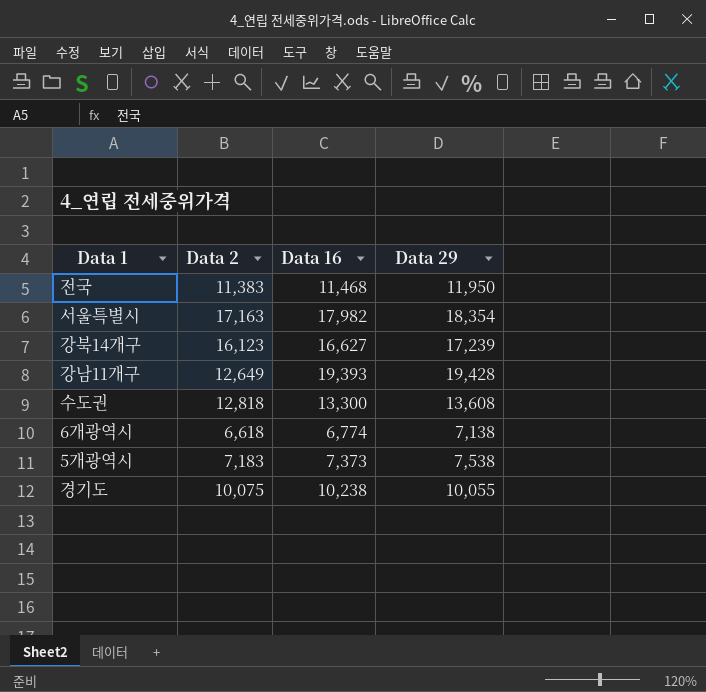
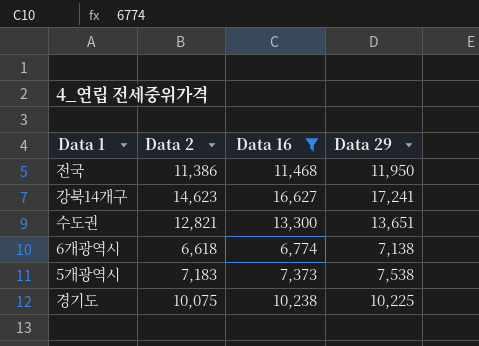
filter: none -> Data 16 <= 16,627
전국 | Data 2: 11,383 -> 11,386
강북14개구 | Data 2: 16,123 -> 14,623
강북14개구 | Data 29: 17,239 -> 17,241
수도권 | Data 2: 12,818 -> 12,821
수도권 | Data 29: 13,608 -> 13,651
경기도 | Data 29: 10,055 -> 10,225

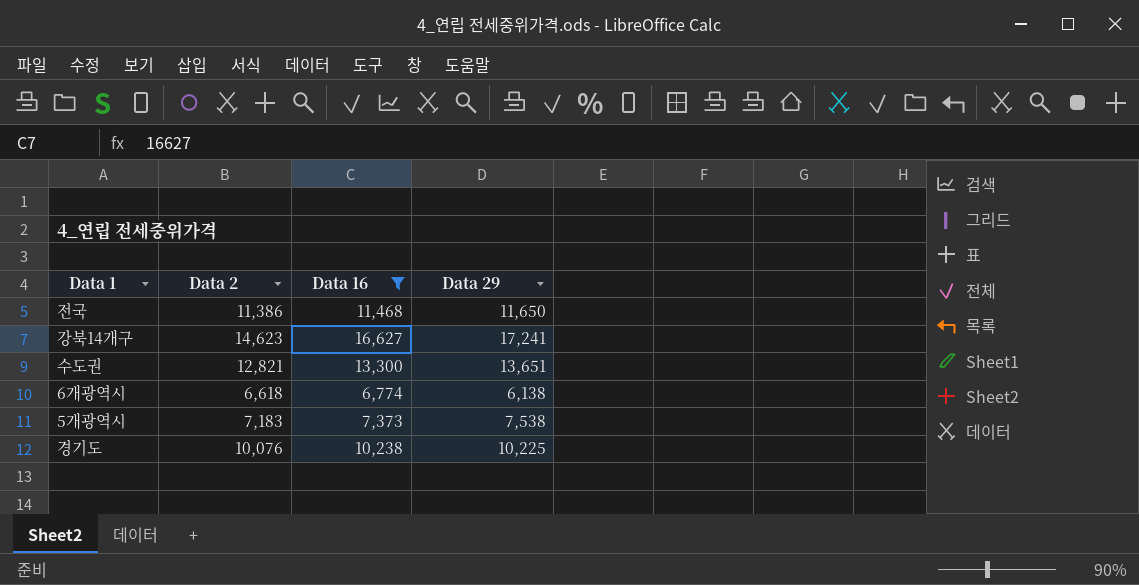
전국 | Data 29: 11,950 -> 11,650
6개광역시 | Data 29: 7,138 -> 6,138
경기도 | Data 2: 10,075 -> 10,076

